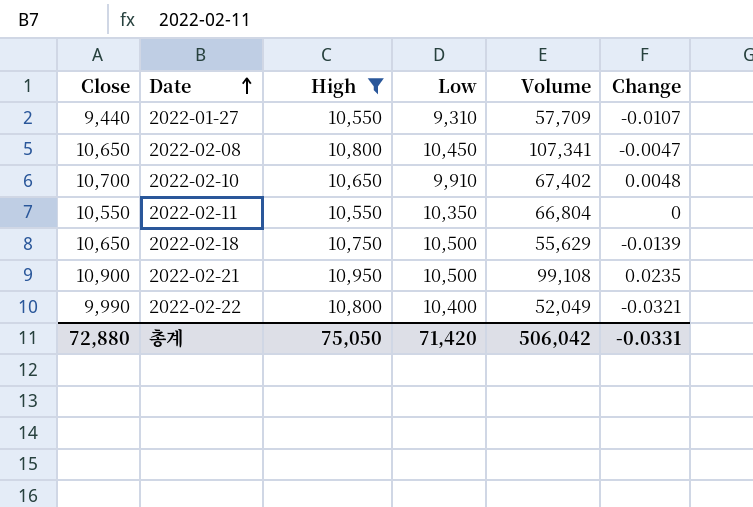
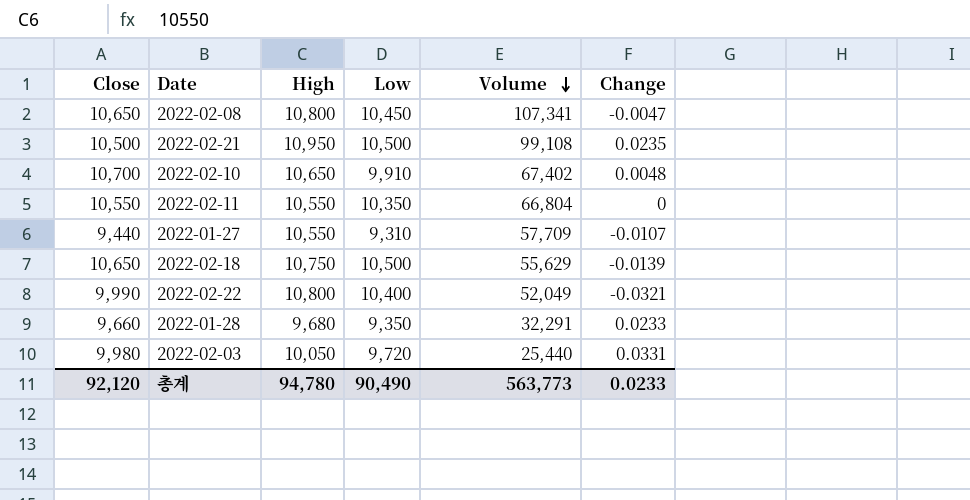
filter: High >= 10,550 -> none
row order: Date ascending -> Volume descending
2022-02-21 | Close: 10,900 -> 10,500
총계 | Close: 72,880 -> 92,120
총계 | High: 75,050 -> 94,780
총계 | Low: 71,420 -> 90,490
총계 | Volume: 506,042 -> 563,773
총계 | Change: -0.0331 -> 0.0233

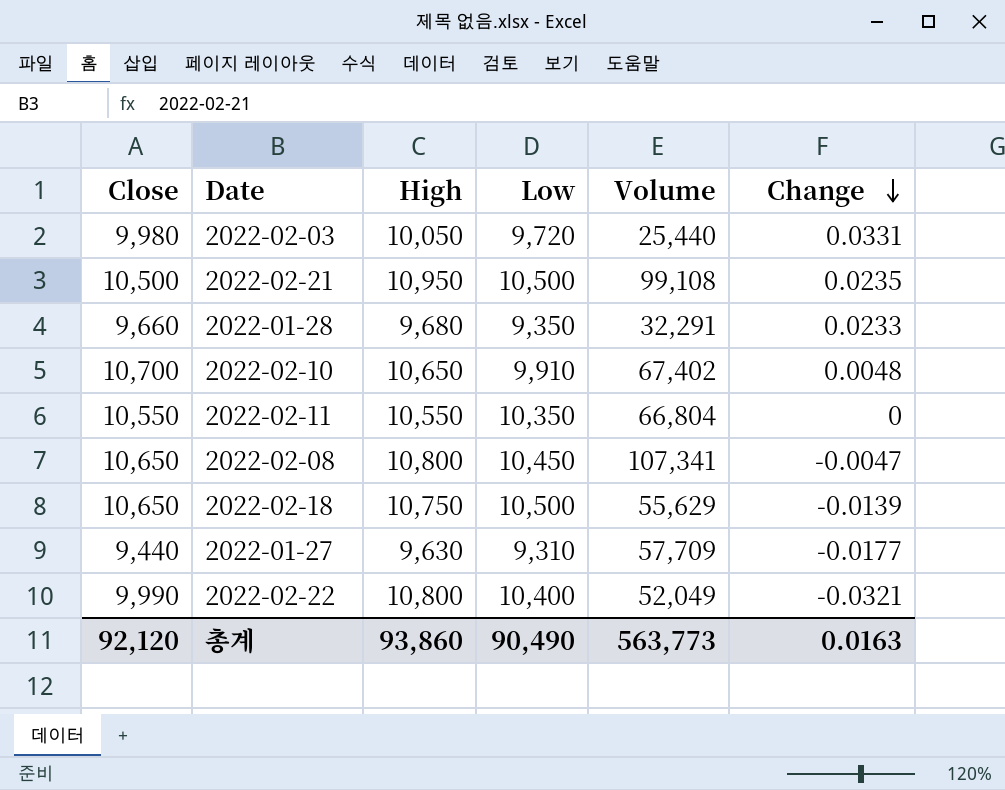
row order: Volume descending -> Change descending
2022-01-27 | High: 10,550 -> 9,630
2022-01-27 | Change: -0.0107 -> -0.0177
총계 | High: 94,780 -> 93,860
총계 | Change: 0.0233 -> 0.0163

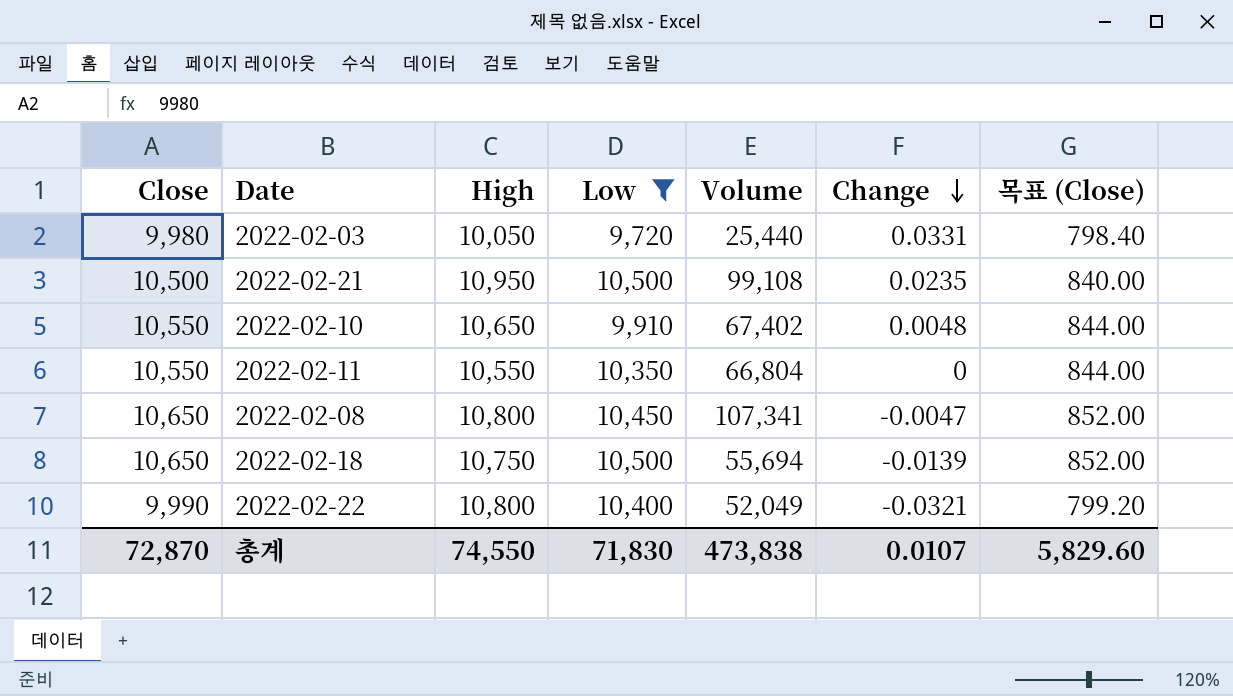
filter: none -> Low >= 9,720
column 목표 (Close) | formula: none -> [Close] * 0.08
2022-02-10 | Close: 10,700 -> 10,550
2022-02-18 | Volume: 55,629 -> 55,694
총계 | Close: 92,120 -> 72,870
총계 | High: 93,860 -> 74,550
총계 | Low: 90,490 -> 71,830
총계 | Volume: 563,773 -> 473,838
총계 | Change: 0.0163 -> 0.0107

